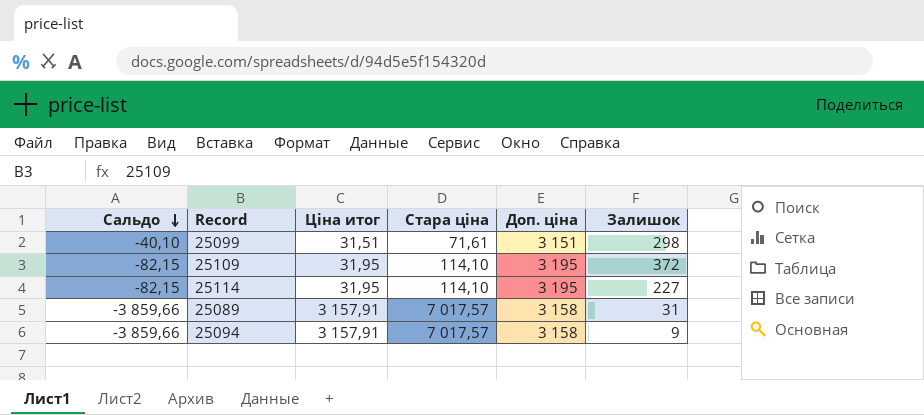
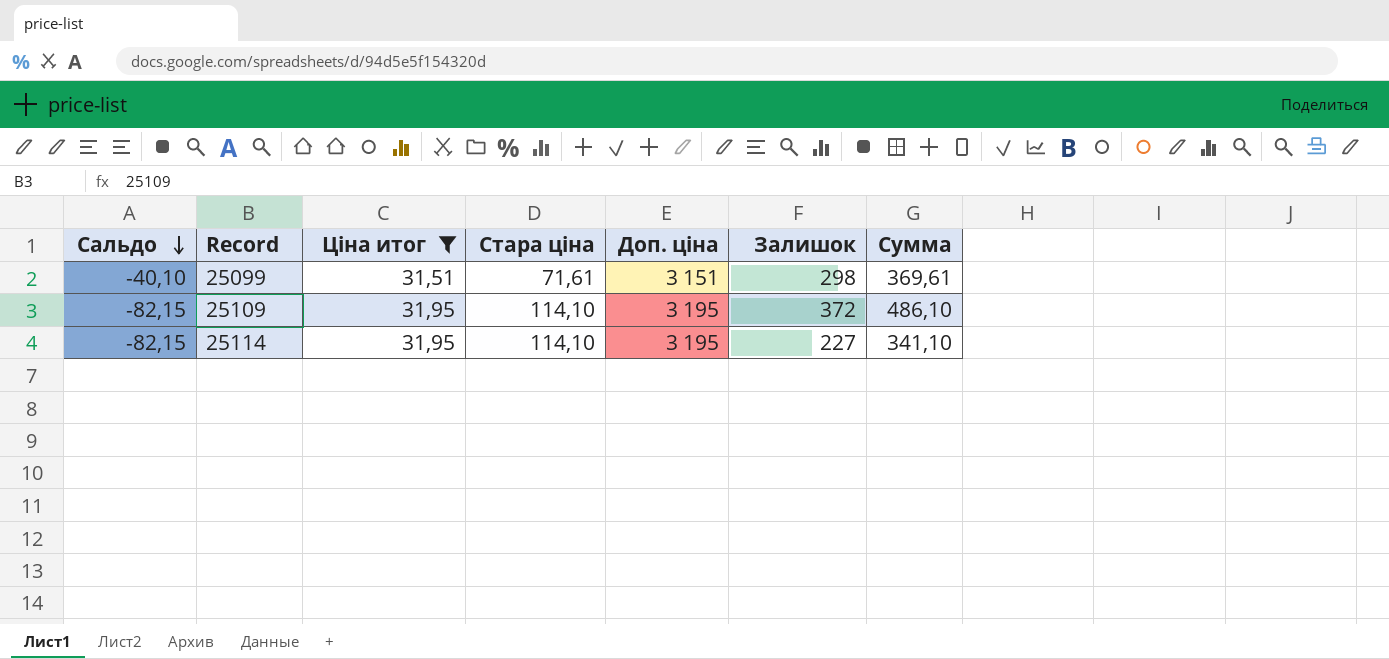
filter: none -> Ціна итог != 3 157,91
column Сумма | formula: none -> [Стара ціна] + [Залишок]

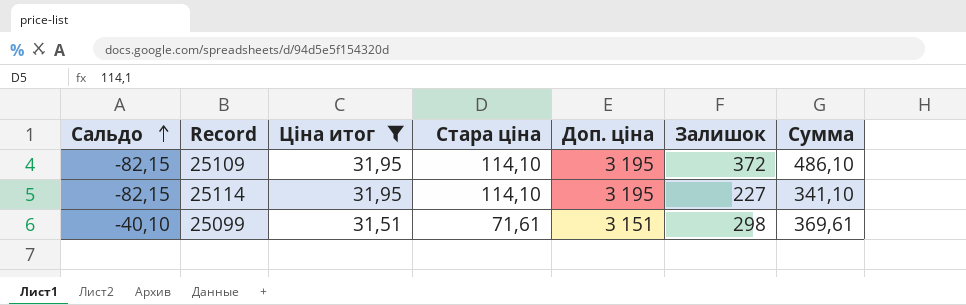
row order: Сальдо descending -> Сальдо ascending

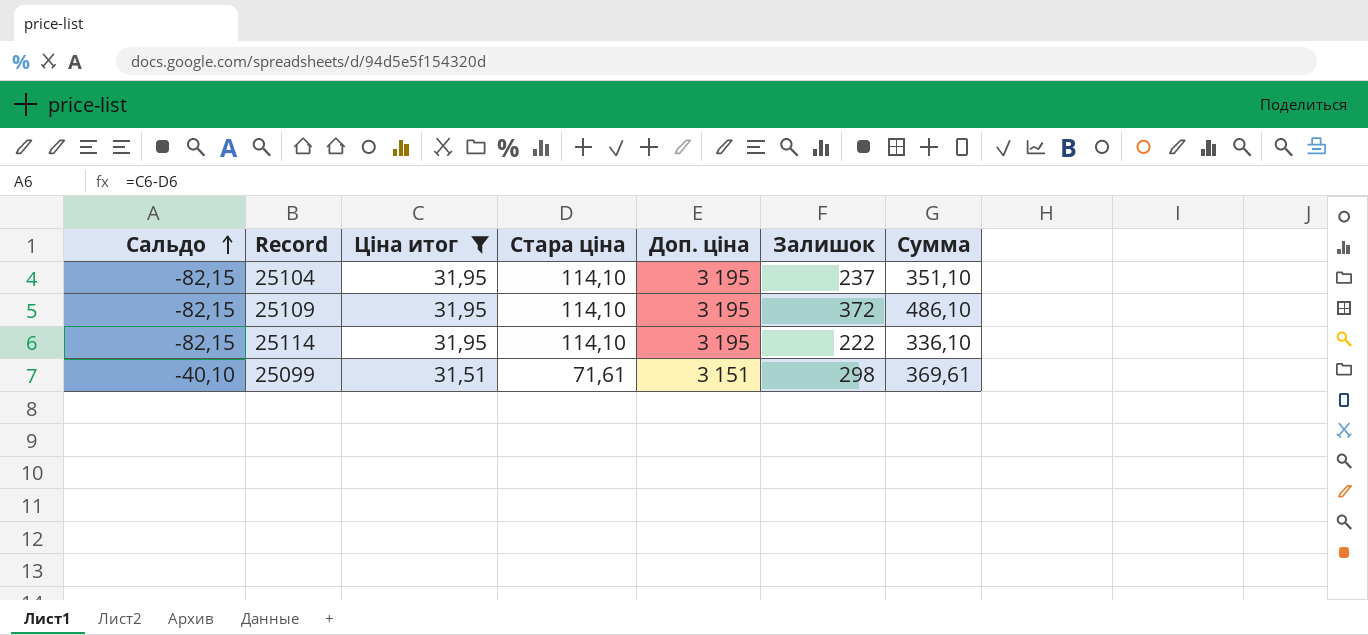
row 25104: none -> -82,15 | 31,95 | 114,10 | 3 195 | 237 | 351,10
25114 | Залишок: 227 -> 222
25114 | Сумма: 341,10 -> 336,10

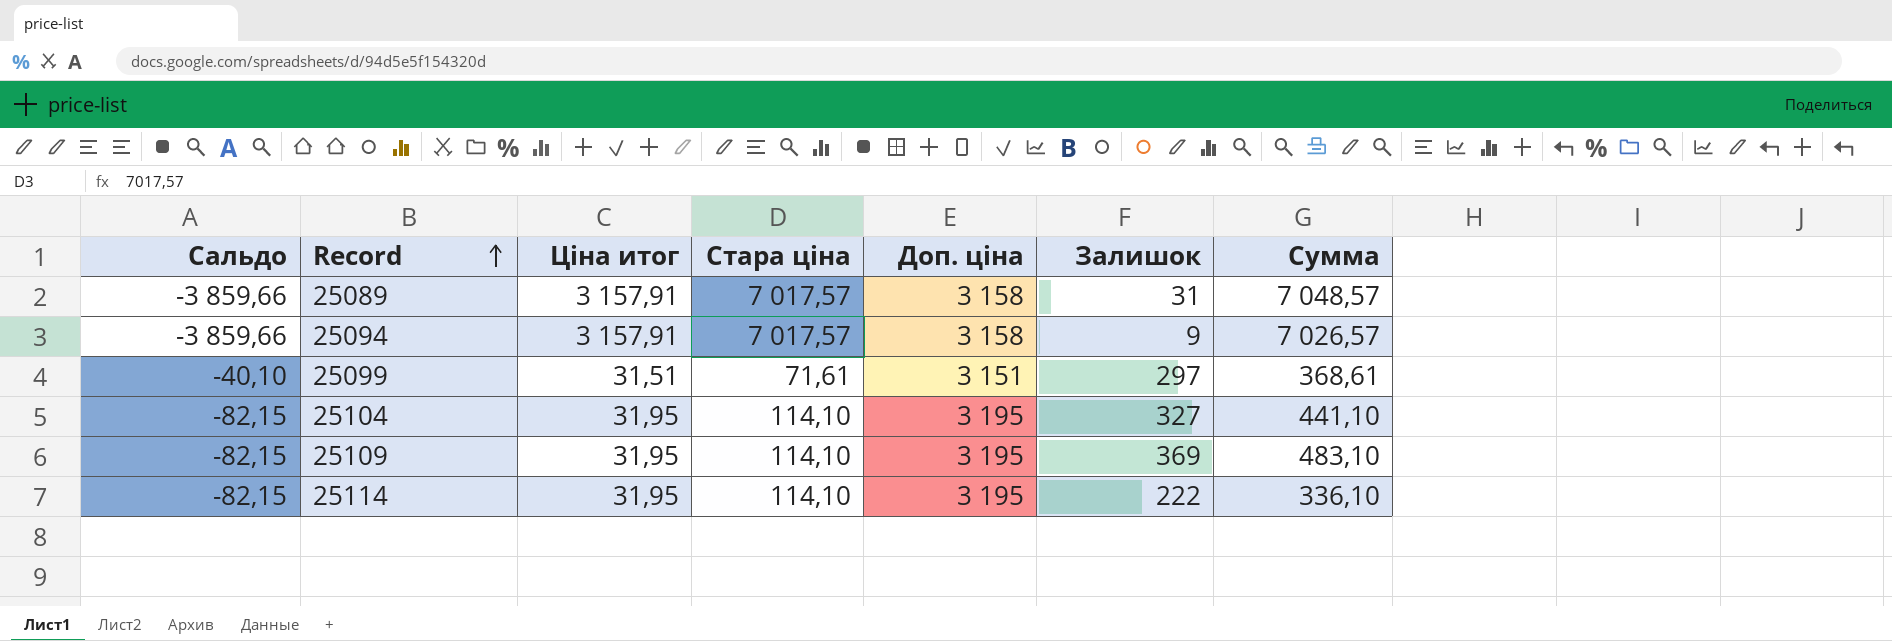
filter: Ціна итог != 3 157,91 -> none
row order: Сальдо ascending -> Record ascending
25099 | Залишок: 298 -> 297
25099 | Сумма: 369,61 -> 368,61
25104 | Залишок: 237 -> 327
25104 | Сумма: 351,10 -> 441,10
25109 | Залишок: 372 -> 369
25109 | Сумма: 486,10 -> 483,10

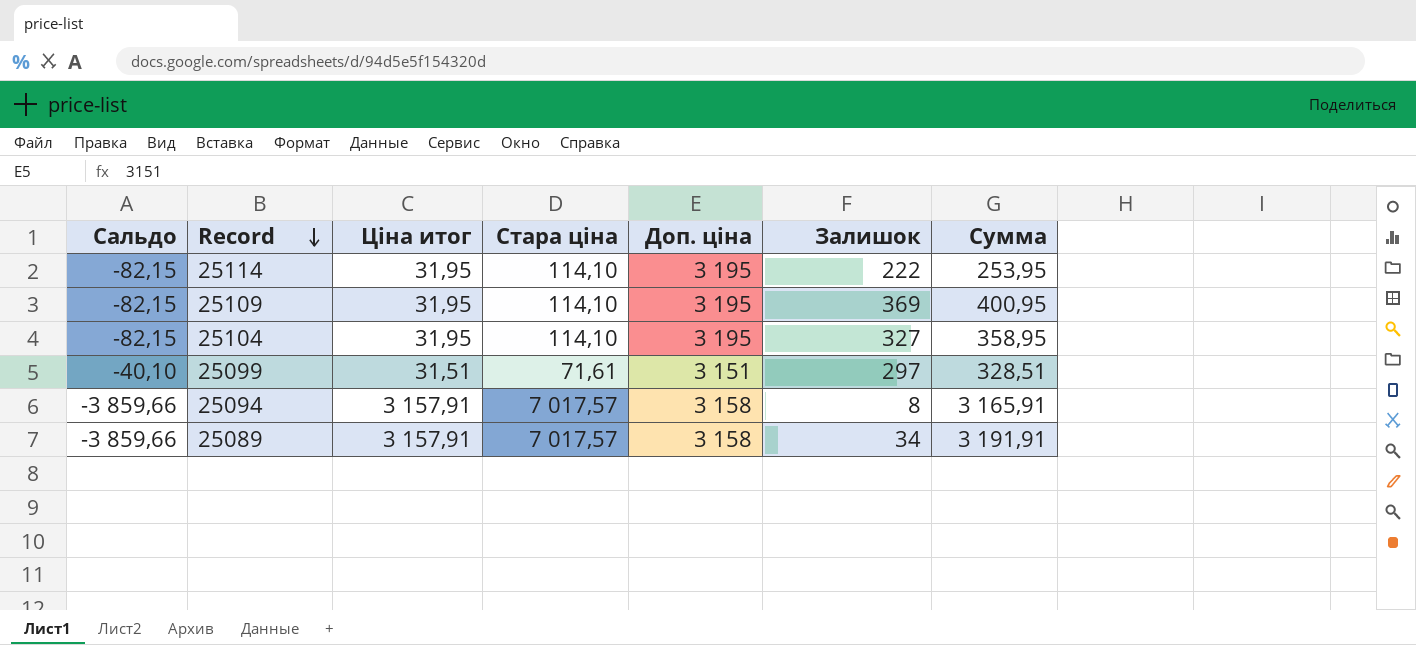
row order: Record ascending -> Record descending
column Сумма | formula: [Стара ціна] + [Залишок] -> [Ціна итог] + [Залишок]
25094 | Залишок: 9 -> 8
25089 | Залишок: 31 -> 34

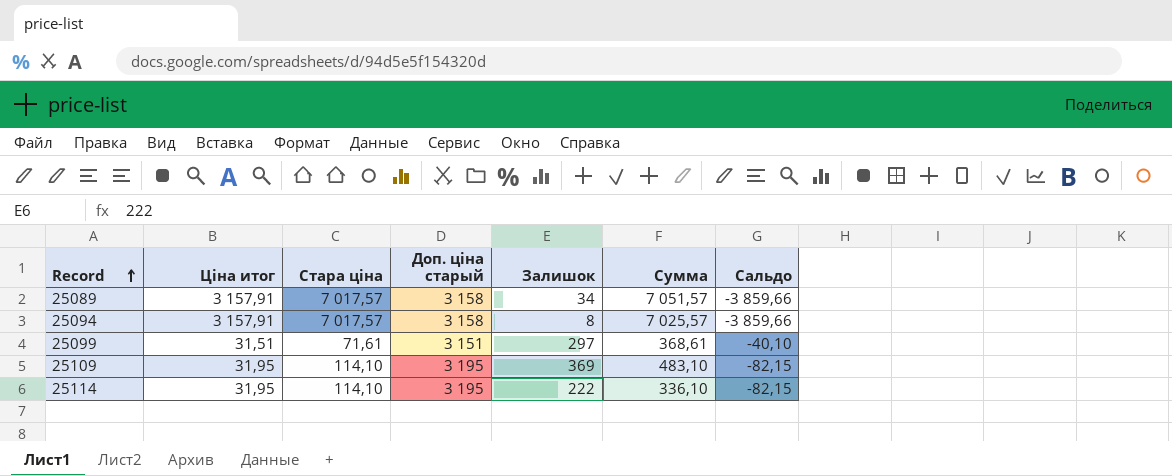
row order: Record descending -> Record ascending
column name: Доп. ціна -> Доп. ціна старый
column Сумма | formula: [Ціна итог] + [Залишок] -> [Стара ціна] + [Залишок]
column Сальдо | position: 1 -> 7
row 25104: -82,15 | 31,95 | 114,10 | 3 195 | 327 | 358,95 -> none

